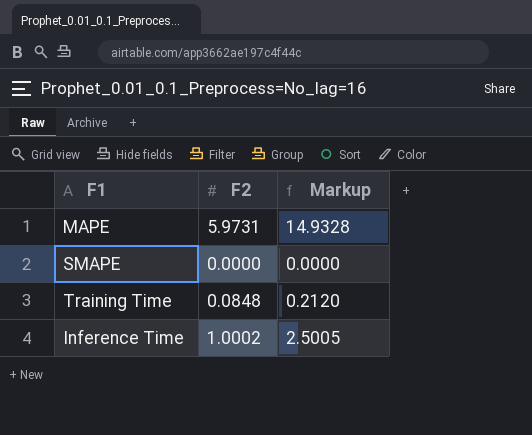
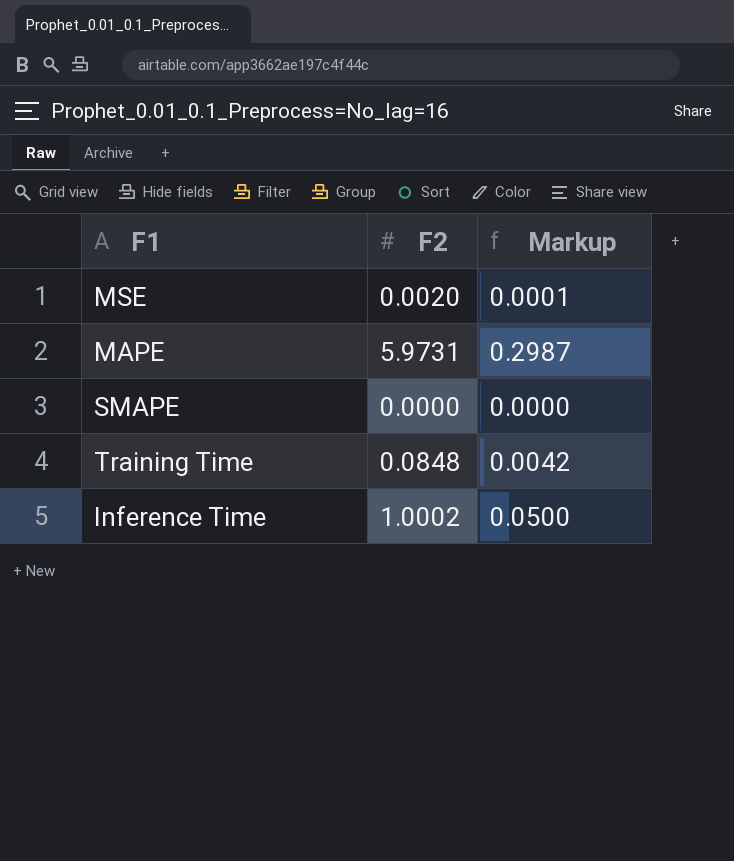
column Markup | formula: [F2] * 2.5 -> [F2] * 0.05
row MSE: none -> 0.0020 | 0.0001

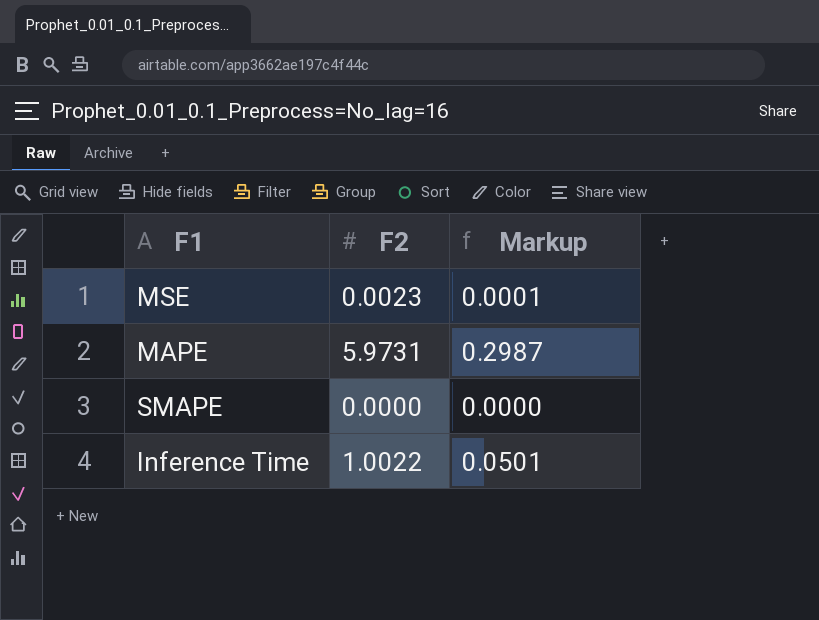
row Training Time: 0.0848 | 0.0042 -> none
MSE | F2: 0.0020 -> 0.0023
Inference Time | F2: 1.0002 -> 1.0022
Inference Time | Markup: 0.0500 -> 0.0501

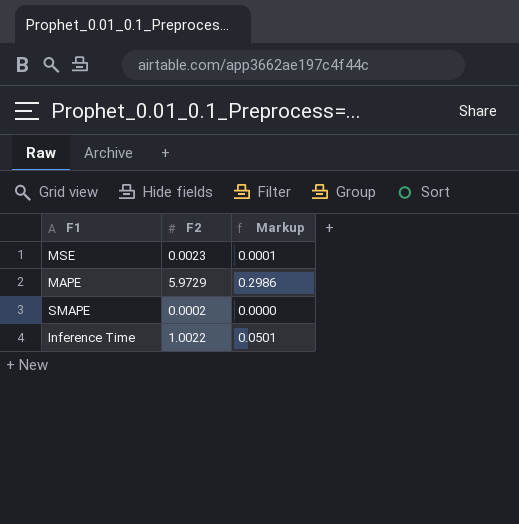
MAPE | F2: 5.9731 -> 5.9729
MAPE | Markup: 0.2987 -> 0.2986
SMAPE | F2: 0.0000 -> 0.0002

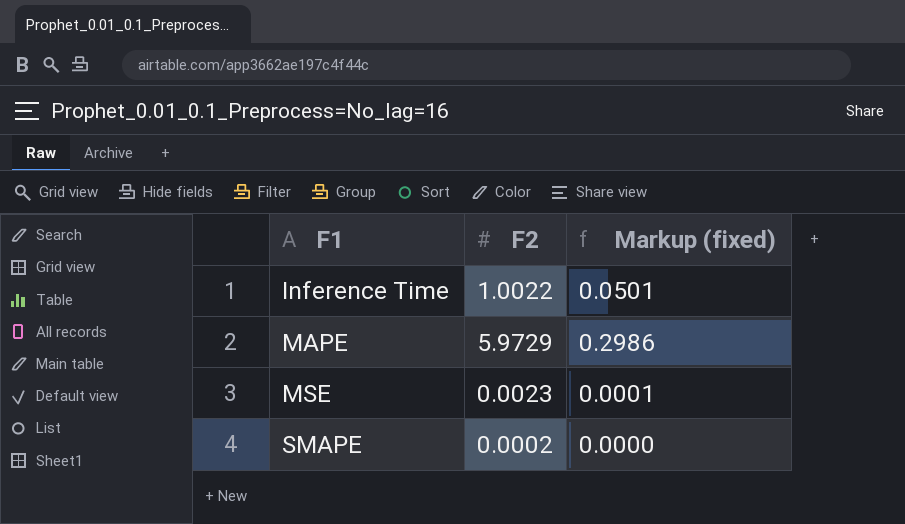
row order: none -> F1 ascending
column name: Markup -> Markup (fixed)

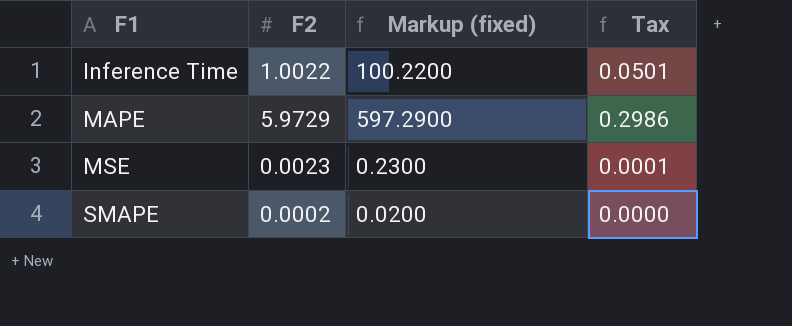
column Markup (fixed) | formula: [F2] * 0.05 -> [F2] * 100
column Tax | formula: none -> [F2] * 0.05

